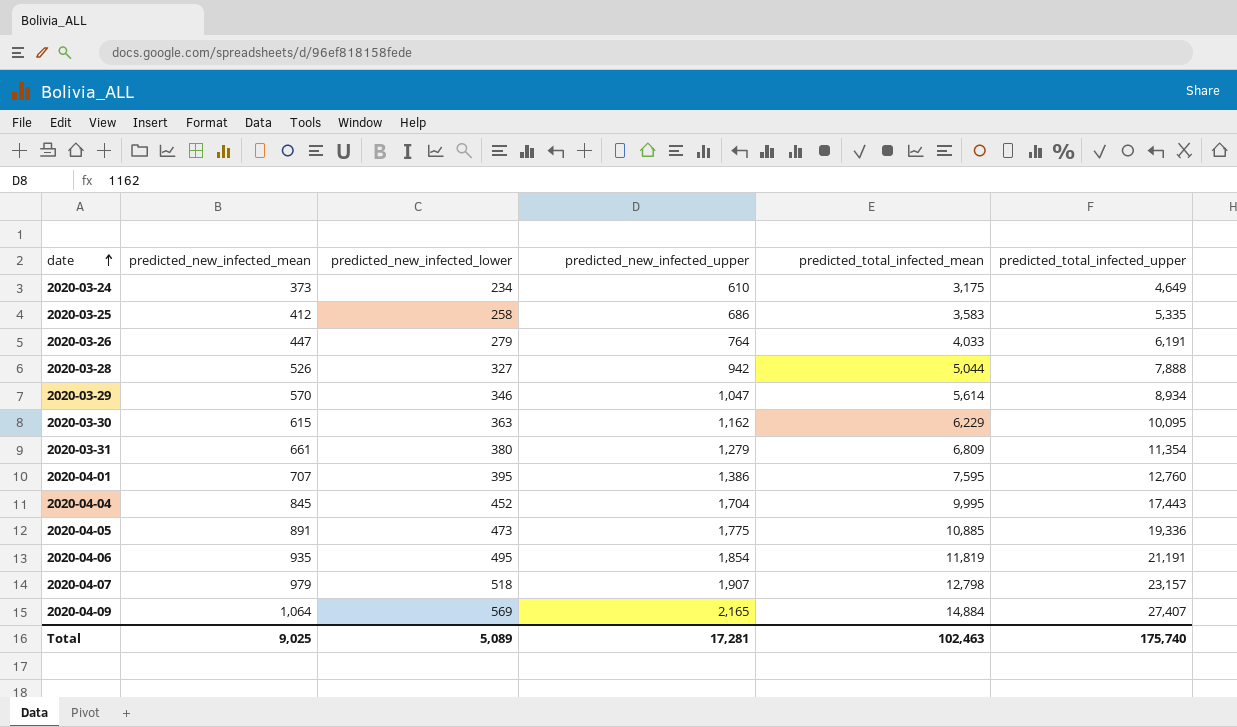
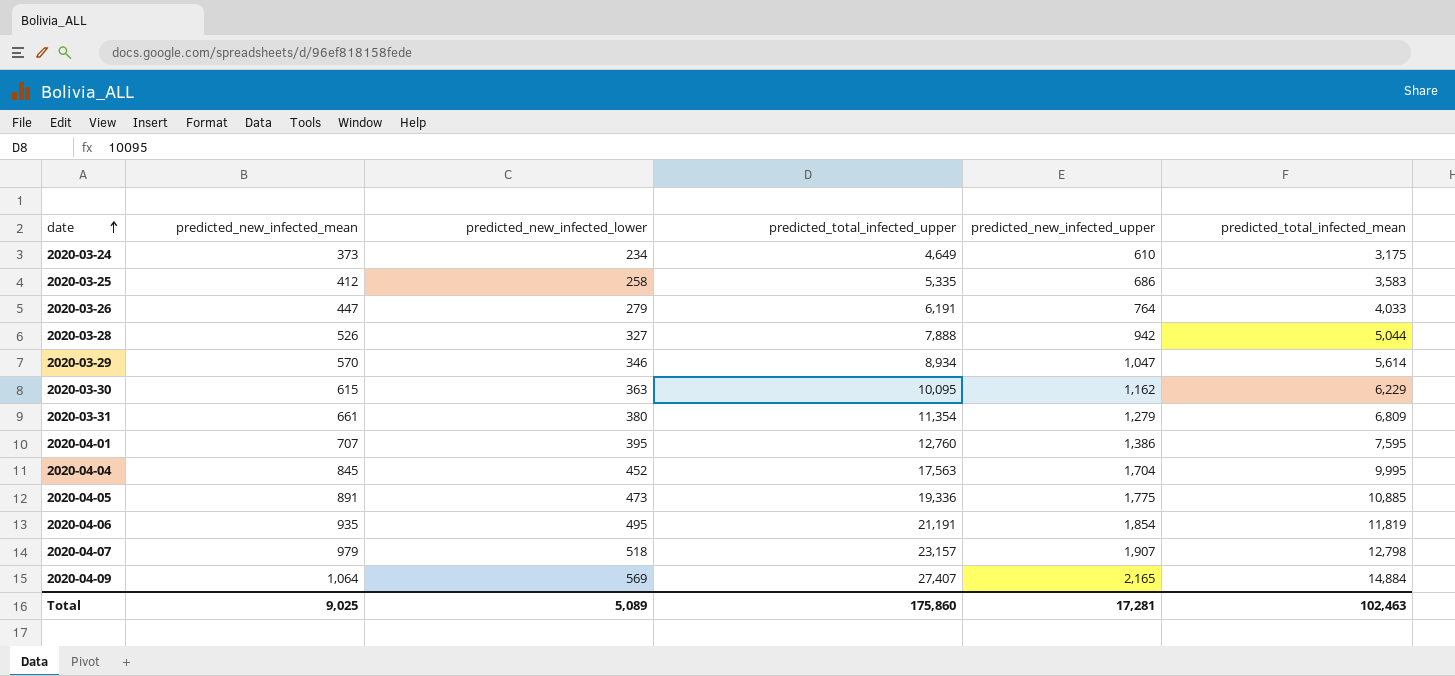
column predicted_total_infected_upper | position: 6 -> 4
2020-04-04 | predicted_total_infected_upper: 17,443 -> 17,563
Total | predicted_total_infected_upper: 175,740 -> 175,860

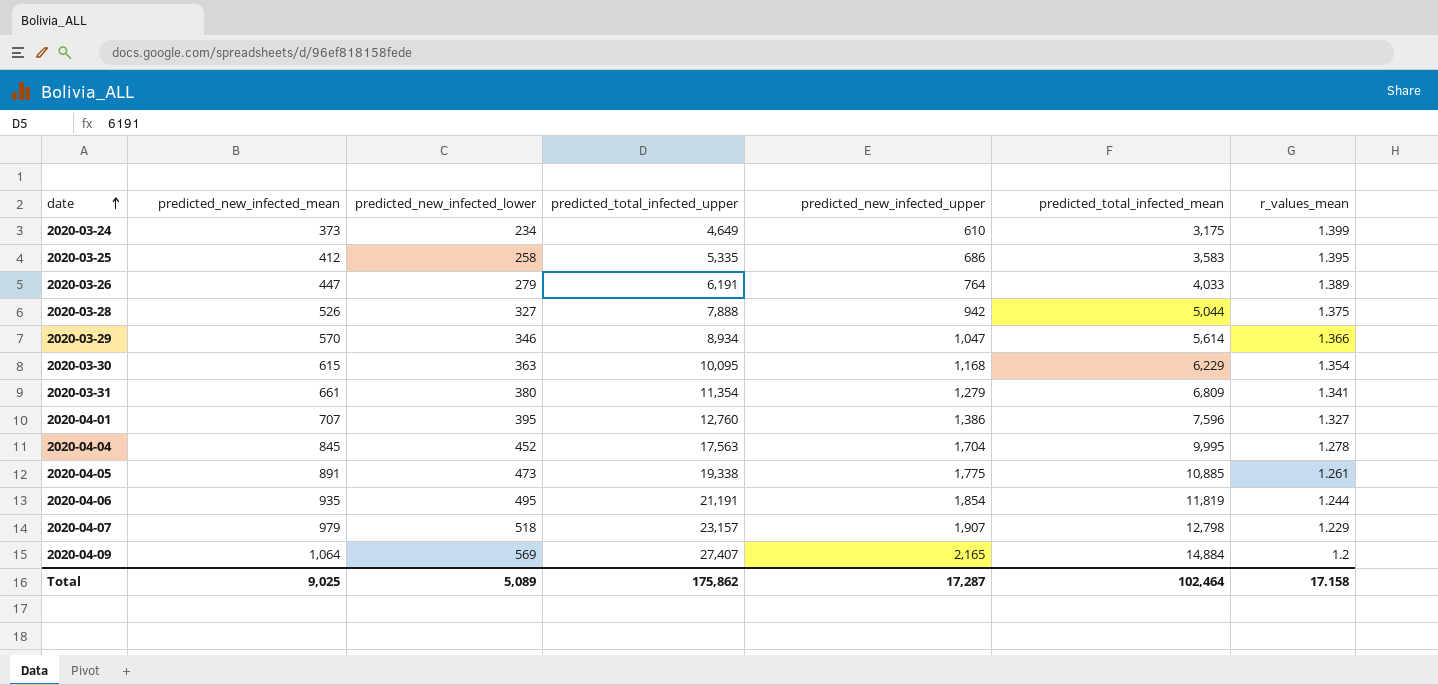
column r_values_mean | position: none -> 7
2020-03-30 | predicted_new_infected_upper: 1,162 -> 1,168
2020-04-01 | predicted_total_infected_mean: 7,595 -> 7,596
2020-04-05 | predicted_total_infected_upper: 19,336 -> 19,338
Total | predicted_total_infected_upper: 175,860 -> 175,862
Total | predicted_new_infected_upper: 17,281 -> 17,287
Total | predicted_total_infected_mean: 102,463 -> 102,464

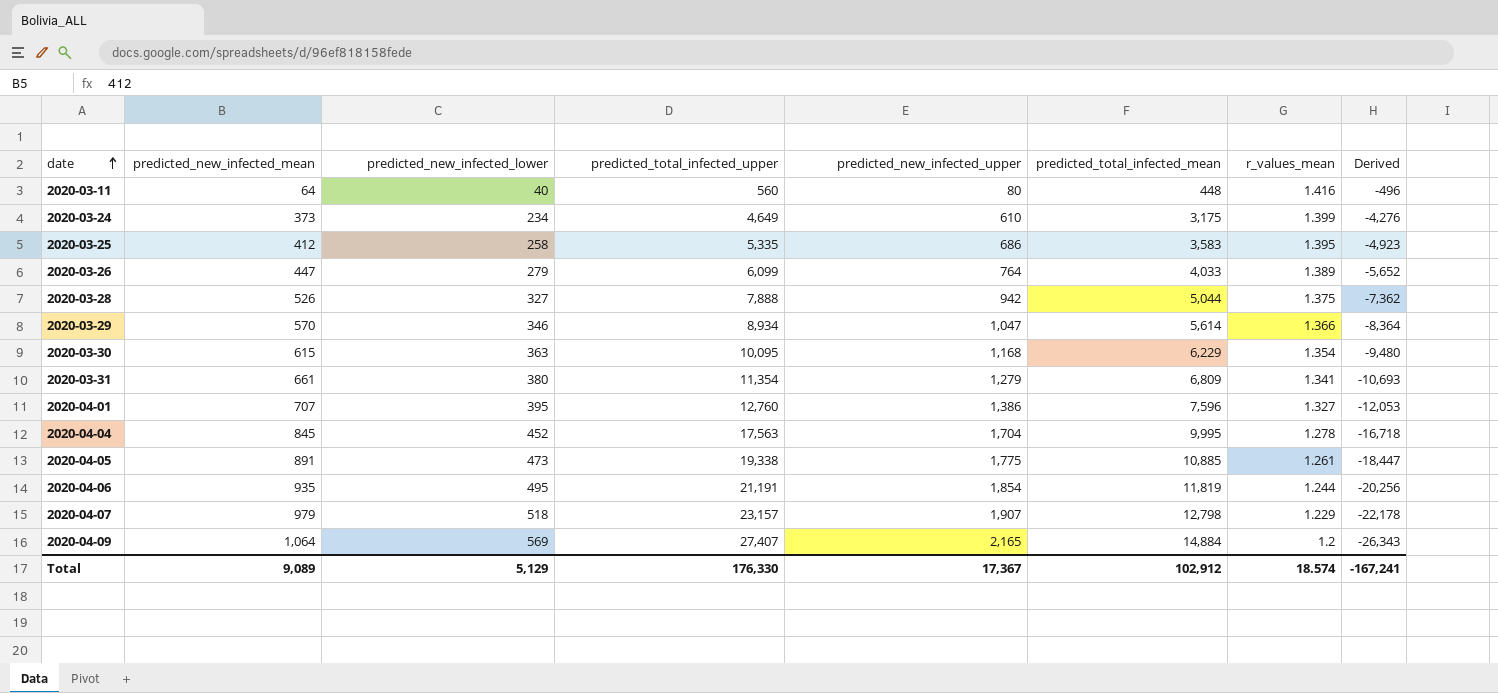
column Derived | formula: none -> [predicted_new_infected_mean] - [predicted_total_infected_upper]
row 2020-03-11: none -> 64 | 40 | 560 | 80 | 448 | 1.416 | -496
2020-03-26 | predicted_total_infected_upper: 6,191 -> 6,099
Total | predicted_new_infected_mean: 9,025 -> 9,089
Total | predicted_new_infected_lower: 5,089 -> 5,129
Total | predicted_total_infected_upper: 175,862 -> 176,330
Total | predicted_new_infected_upper: 17,287 -> 17,367
Total | predicted_total_infected_mean: 102,464 -> 102,912
Total | r_values_mean: 17.158 -> 18.574

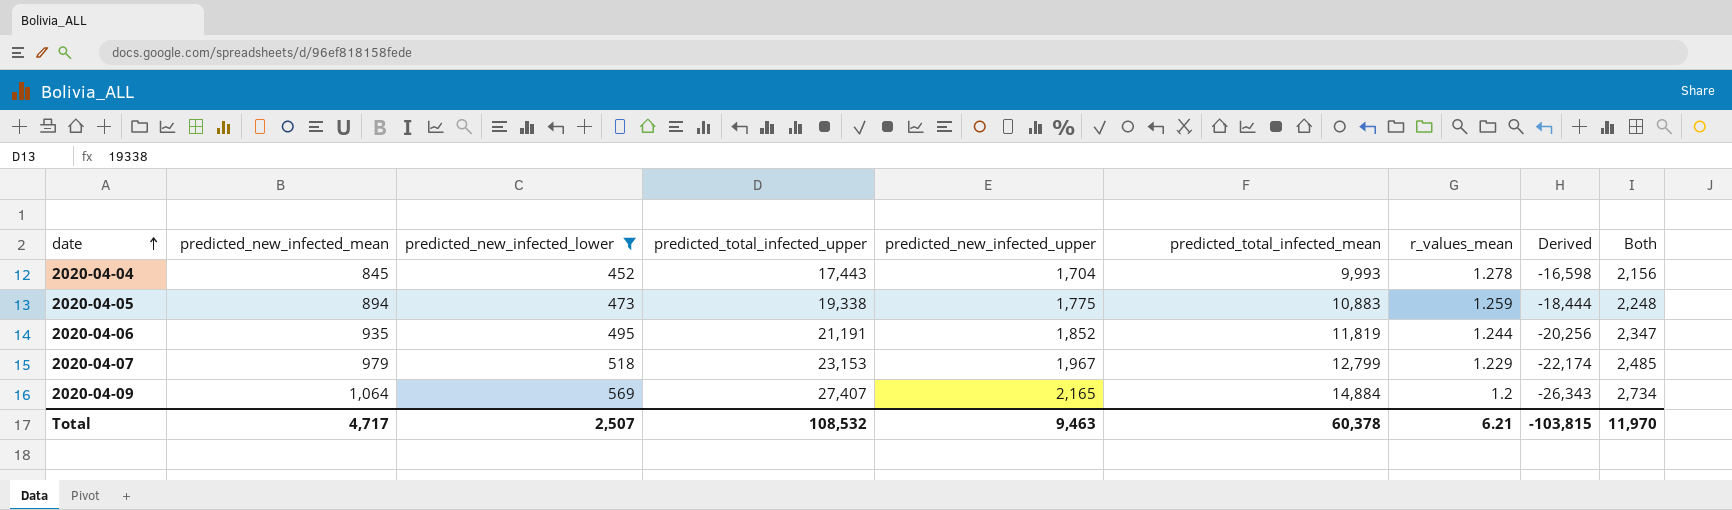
filter: none -> predicted_new_infected_lower >= 452
column Both | formula: none -> [predicted_new_infected_lower] + [predicted_new_infected_upper]
2020-04-04 | predicted_total_infected_upper: 17,563 -> 17,443
2020-04-04 | predicted_total_infected_mean: 9,995 -> 9,993
2020-04-04 | Derived: -16,718 -> -16,598
2020-04-05 | predicted_new_infected_mean: 891 -> 894
2020-04-05 | predicted_total_infected_mean: 10,885 -> 10,883
2020-04-05 | r_values_mean: 1.261 -> 1.259
2020-04-05 | Derived: -18,447 -> -18,444
2020-04-06 | predicted_new_infected_upper: 1,854 -> 1,852
2020-04-07 | predicted_total_infected_upper: 23,157 -> 23,153
2020-04-07 | predicted_new_infected_upper: 1,907 -> 1,967
2020-04-07 | predicted_total_infected_mean: 12,798 -> 12,799
2020-04-07 | Derived: -22,178 -> -22,174
Total | predicted_new_infected_mean: 9,089 -> 4,717
Total | predicted_new_infected_lower: 5,129 -> 2,507
Total | predicted_total_infected_upper: 176,330 -> 108,532
Total | predicted_new_infected_upper: 17,367 -> 9,463
Total | predicted_total_infected_mean: 102,912 -> 60,378
Total | r_values_mean: 18.574 -> 6.21
Total | Derived: -167,241 -> -103,815

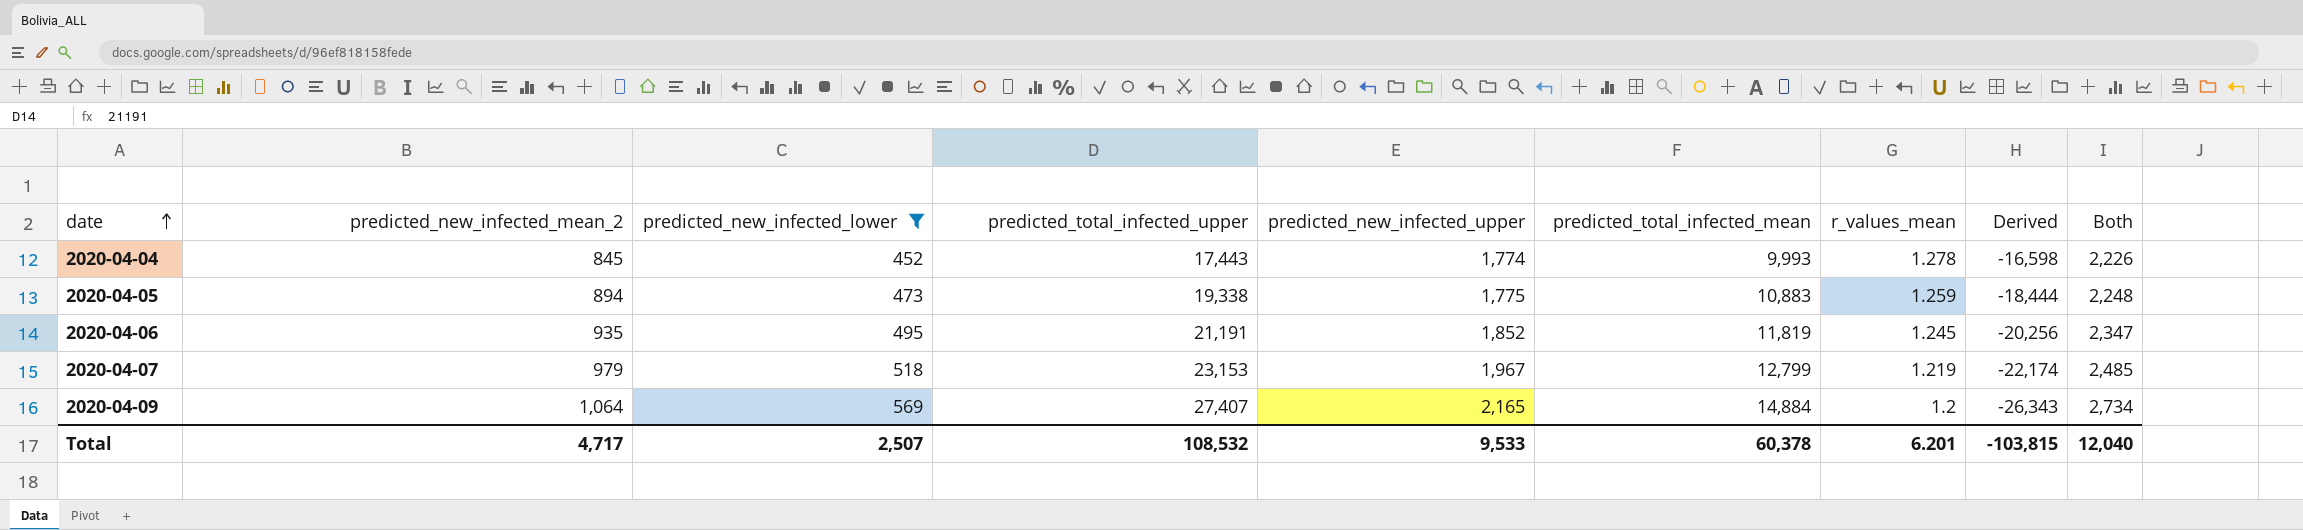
column name: predicted_new_infected_mean -> predicted_new_infected_mean_2
2020-04-04 | predicted_new_infected_upper: 1,704 -> 1,774
2020-04-04 | Both: 2,156 -> 2,226
2020-04-06 | r_values_mean: 1.244 -> 1.245
2020-04-07 | r_values_mean: 1.229 -> 1.219
Total | predicted_new_infected_upper: 9,463 -> 9,533
Total | r_values_mean: 6.21 -> 6.201
Total | Both: 11,970 -> 12,040

